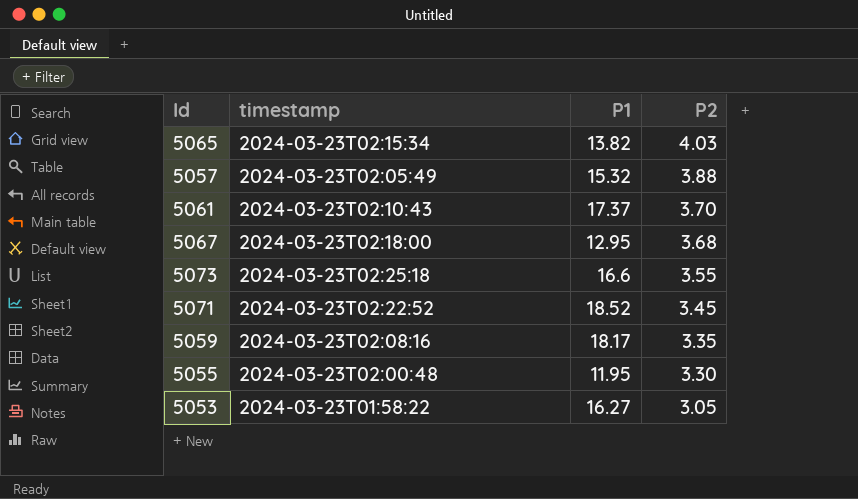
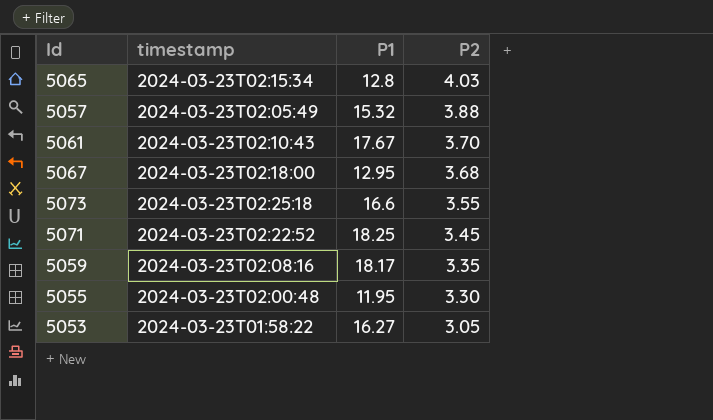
5065 | P1: 13.82 -> 12.8
5061 | P1: 17.37 -> 17.67
5071 | P1: 18.52 -> 18.25

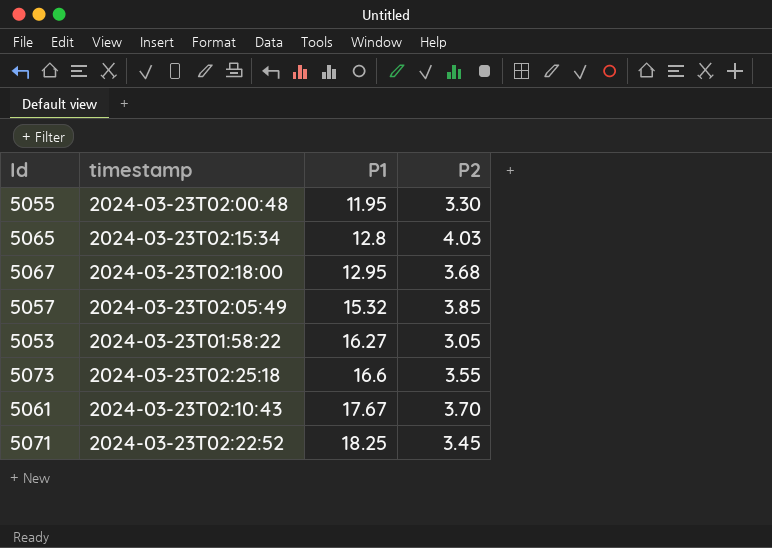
row order: P2 descending -> P1 ascending
row 5059: 2024-03-23T02:08:16 | 18.17 | 3.35 -> none
5057 | P2: 3.88 -> 3.85

